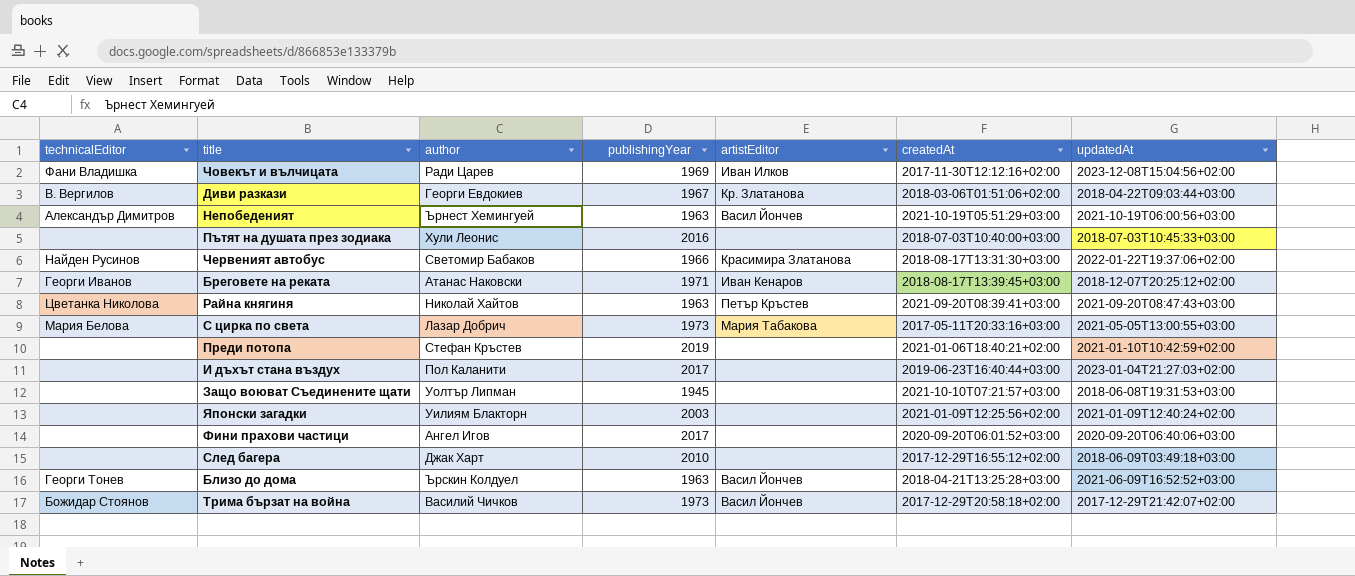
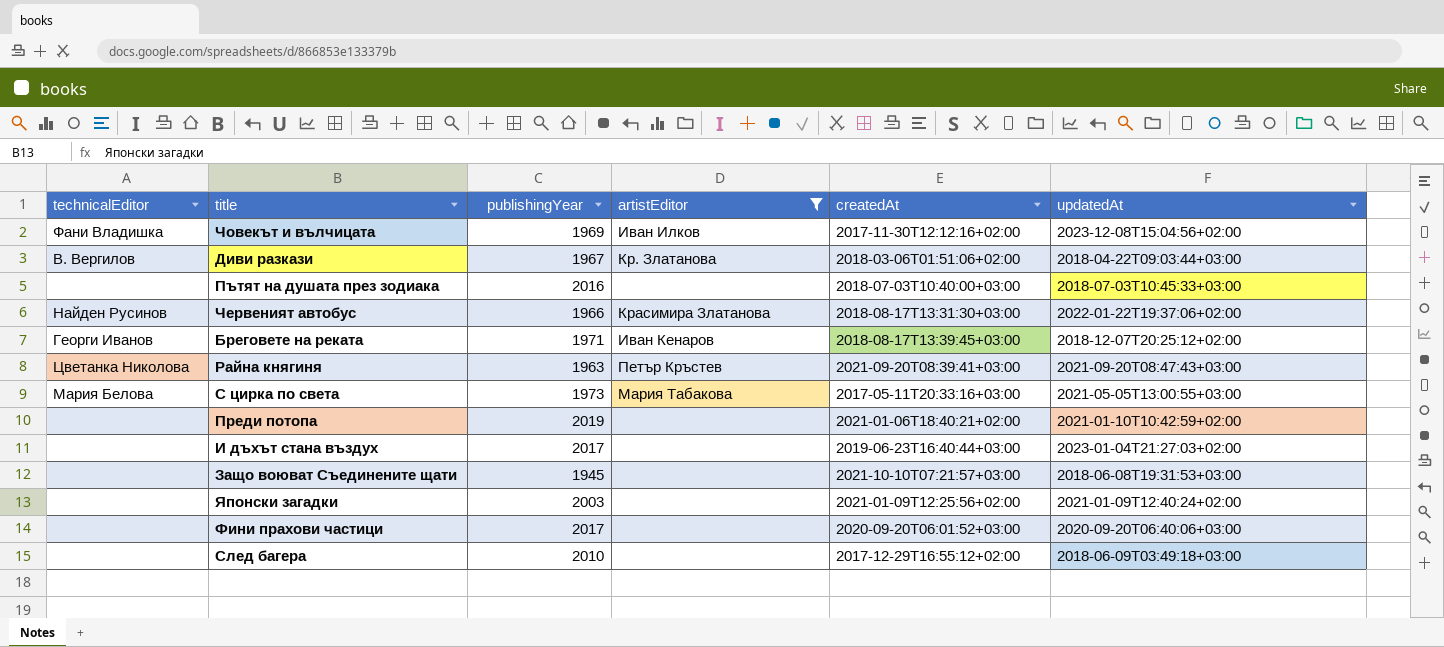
filter: none -> artistEditor != Васил Йончев
column author | position: 3 -> none

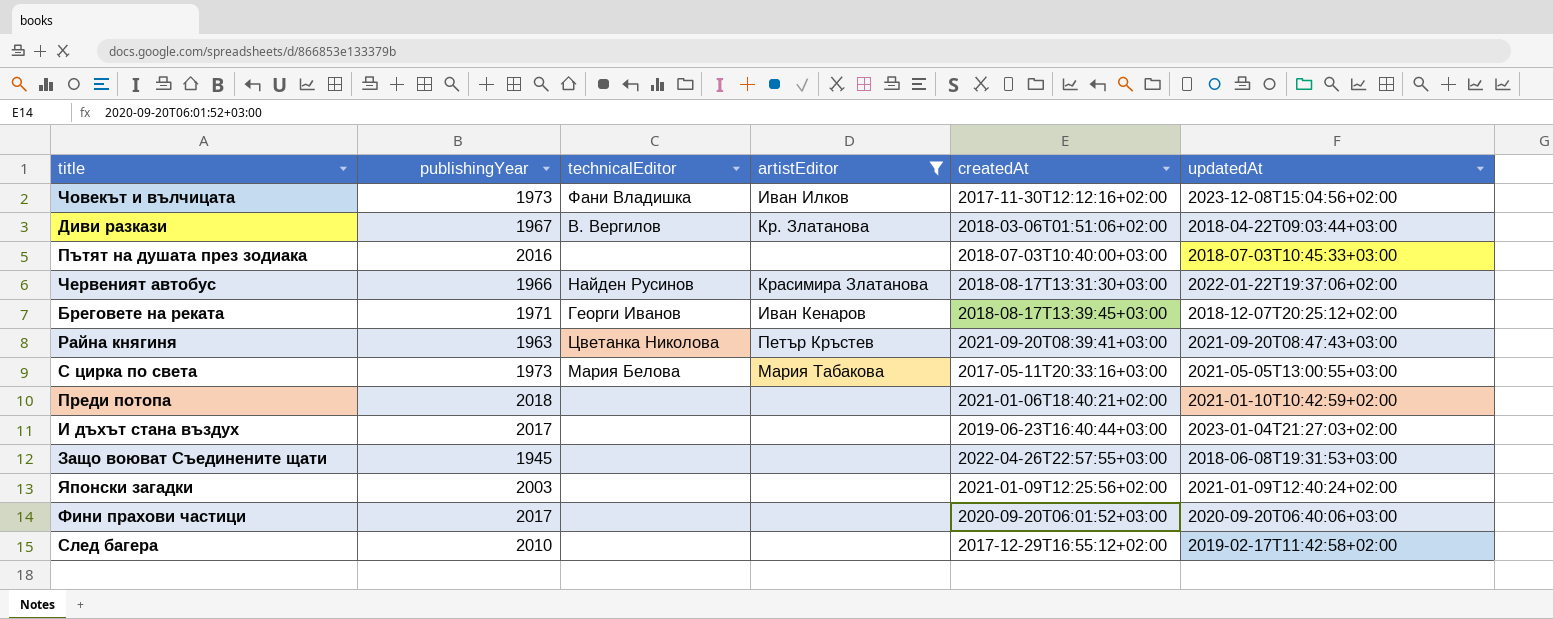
column technicalEditor | position: 1 -> 3
Човекът и вълчицата | publishingYear: 1969 -> 1973
Преди потопа | publishingYear: 2019 -> 2018
Защо воюват Съединените щати | createdAt: 2021-10-10T07:21:57+03:00 -> 2022-04-26T22:57:55+03:00
След багера | updatedAt: 2018-06-09T03:49:18+03:00 -> 2019-02-17T11:42:58+02:00

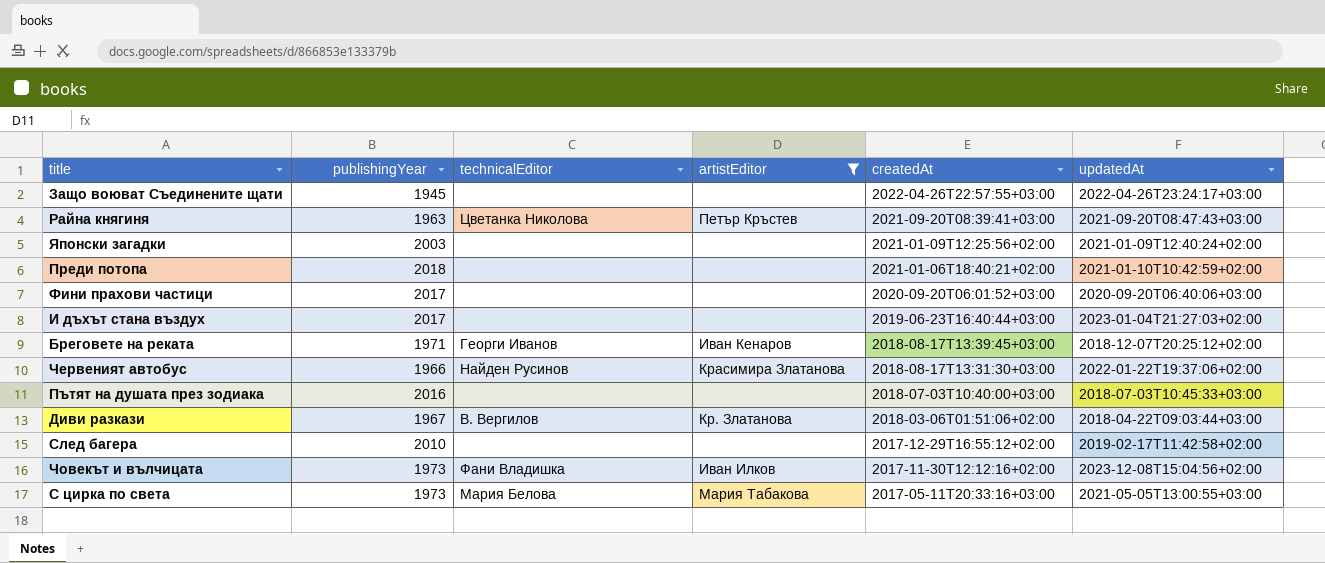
row order: none -> createdAt descending
Защо воюват Съединените щати | updatedAt: 2018-06-08T19:31:53+03:00 -> 2022-04-26T23:24:17+03:00

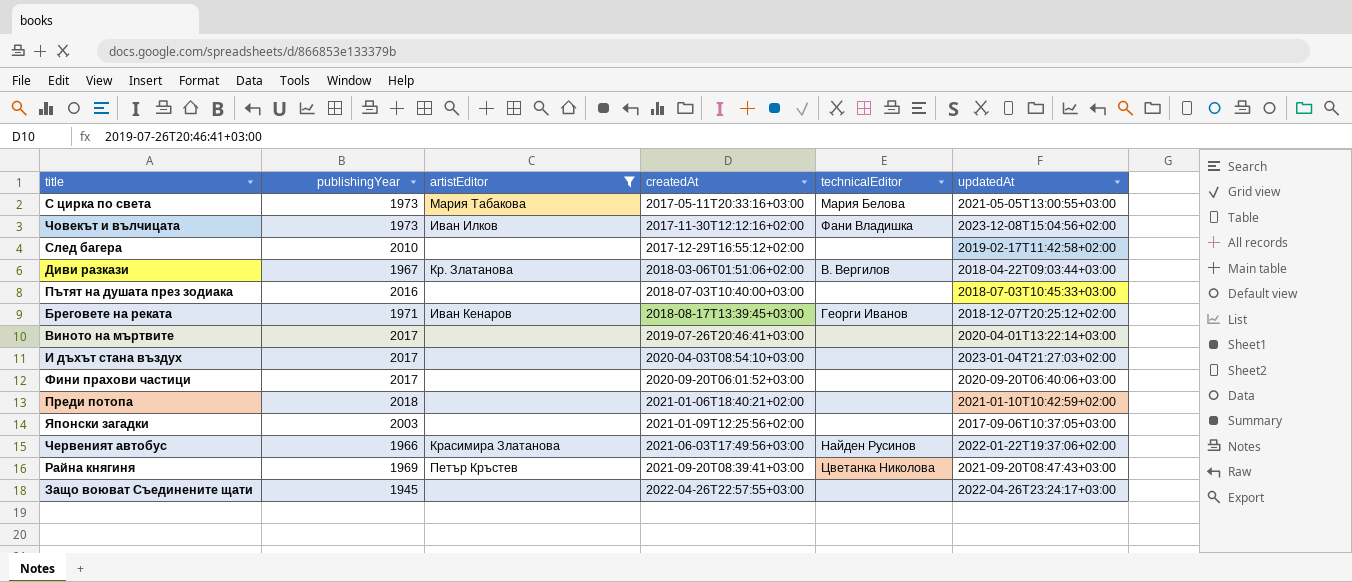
row order: createdAt descending -> createdAt ascending
column technicalEditor | position: 3 -> 5
row Виното на мъртвите: none -> 2017 | none | 2019-07-26T20:46:41+03:00 | none | 2020-04-01T13:22:14+03:00
И дъхът стана въздух | createdAt: 2019-06-23T16:40:44+03:00 -> 2020-04-03T08:54:10+03:00
Японски загадки | updatedAt: 2021-01-09T12:40:24+02:00 -> 2017-09-06T10:37:05+03:00
Червеният автобус | createdAt: 2018-08-17T13:31:30+03:00 -> 2021-06-03T17:49:56+03:00
Райна княгиня | publishingYear: 1963 -> 1969

